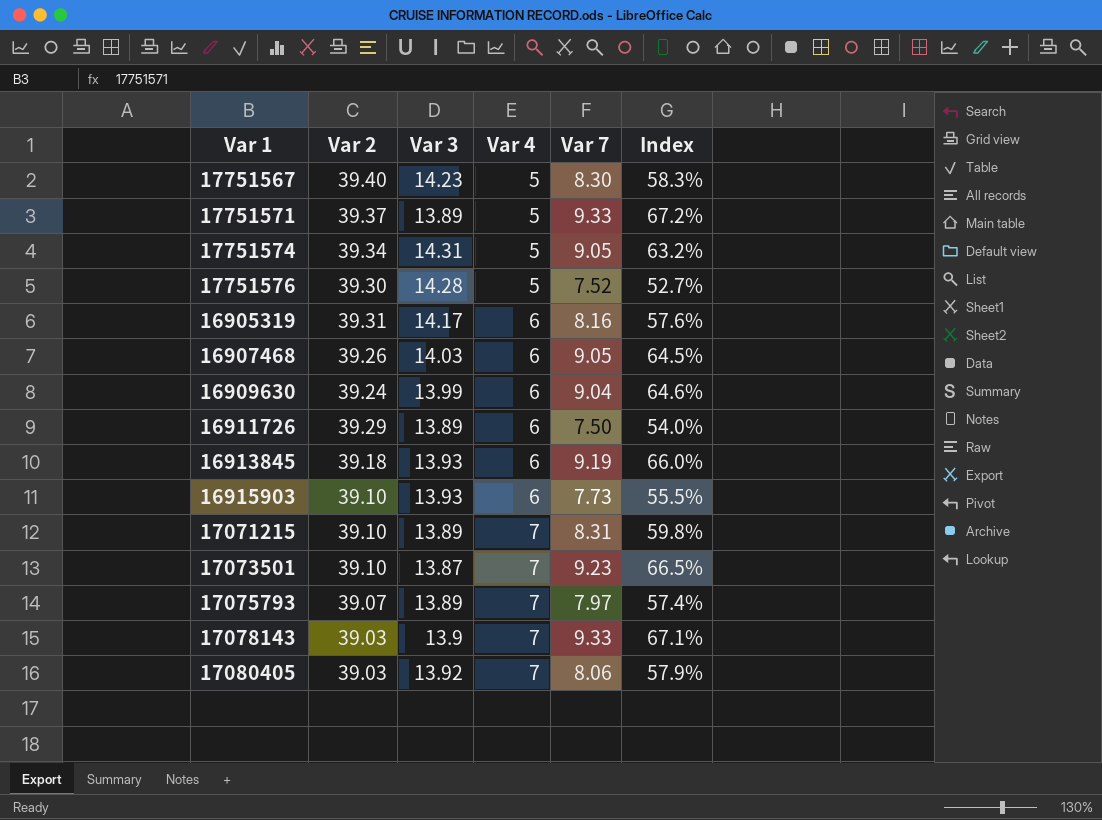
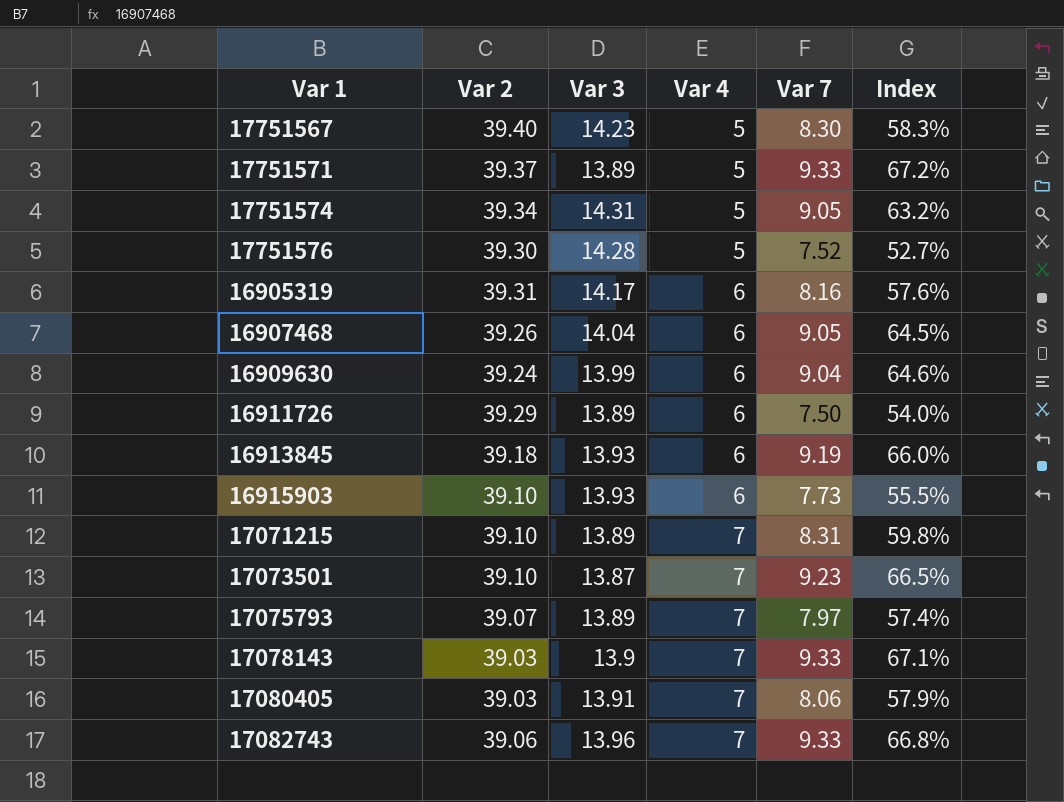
16907468 | Var 3: 14.03 -> 14.04
17080405 | Var 3: 13.92 -> 13.91
row 17082743: none -> 39.06 | 13.96 | 7 | 9.33 | 66.8%

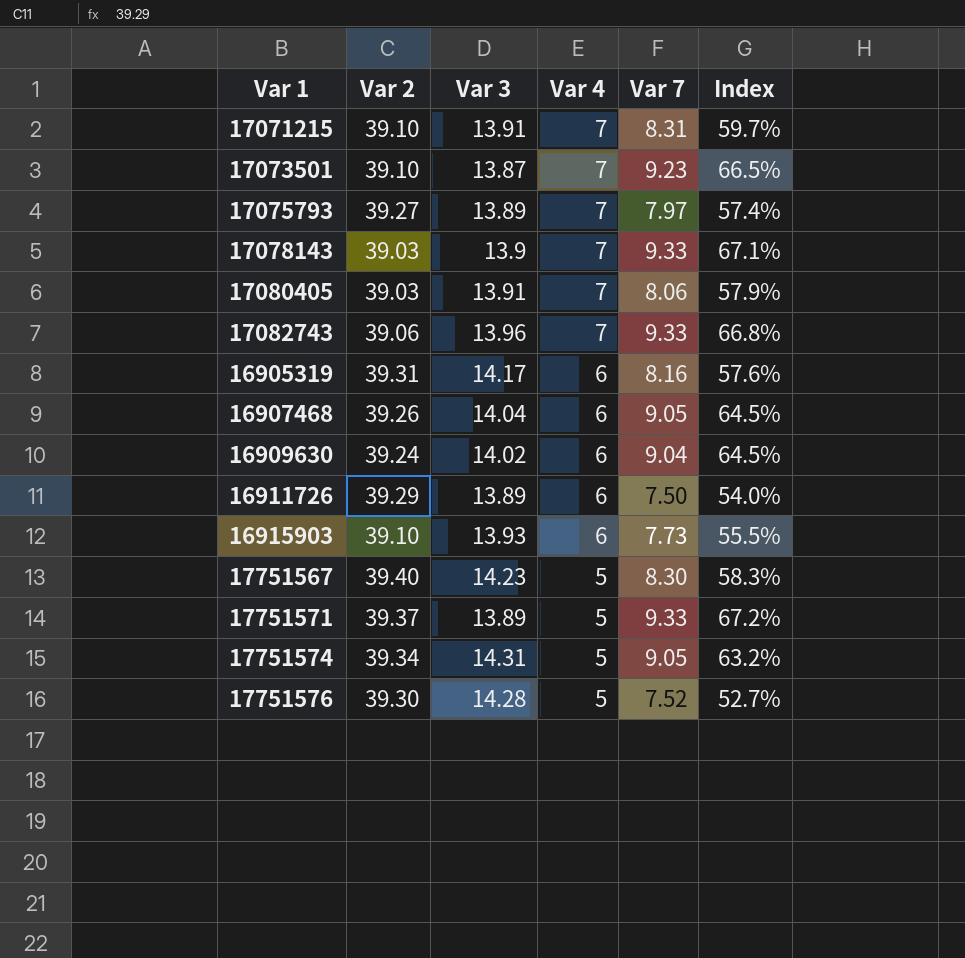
row order: Var 4 ascending -> Var 4 descending
row 16913845: 39.18 | 13.93 | 6 | 9.19 | 66.0% -> none
17071215 | Var 3: 13.89 -> 13.91
17071215 | Index: 59.8% -> 59.7%
17075793 | Var 2: 39.07 -> 39.27
16909630 | Var 3: 13.99 -> 14.02
16909630 | Index: 64.6% -> 64.5%

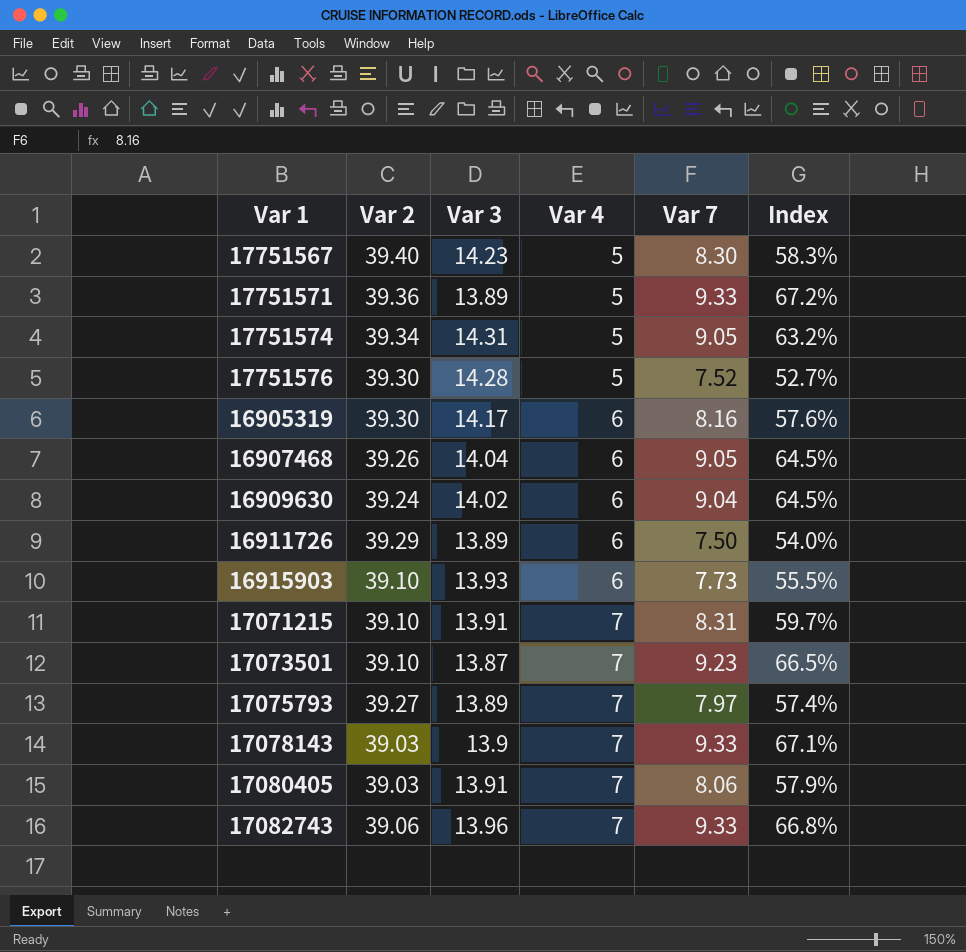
row order: Var 4 descending -> Var 4 ascending
17751571 | Var 2: 39.37 -> 39.36
16905319 | Var 2: 39.31 -> 39.30

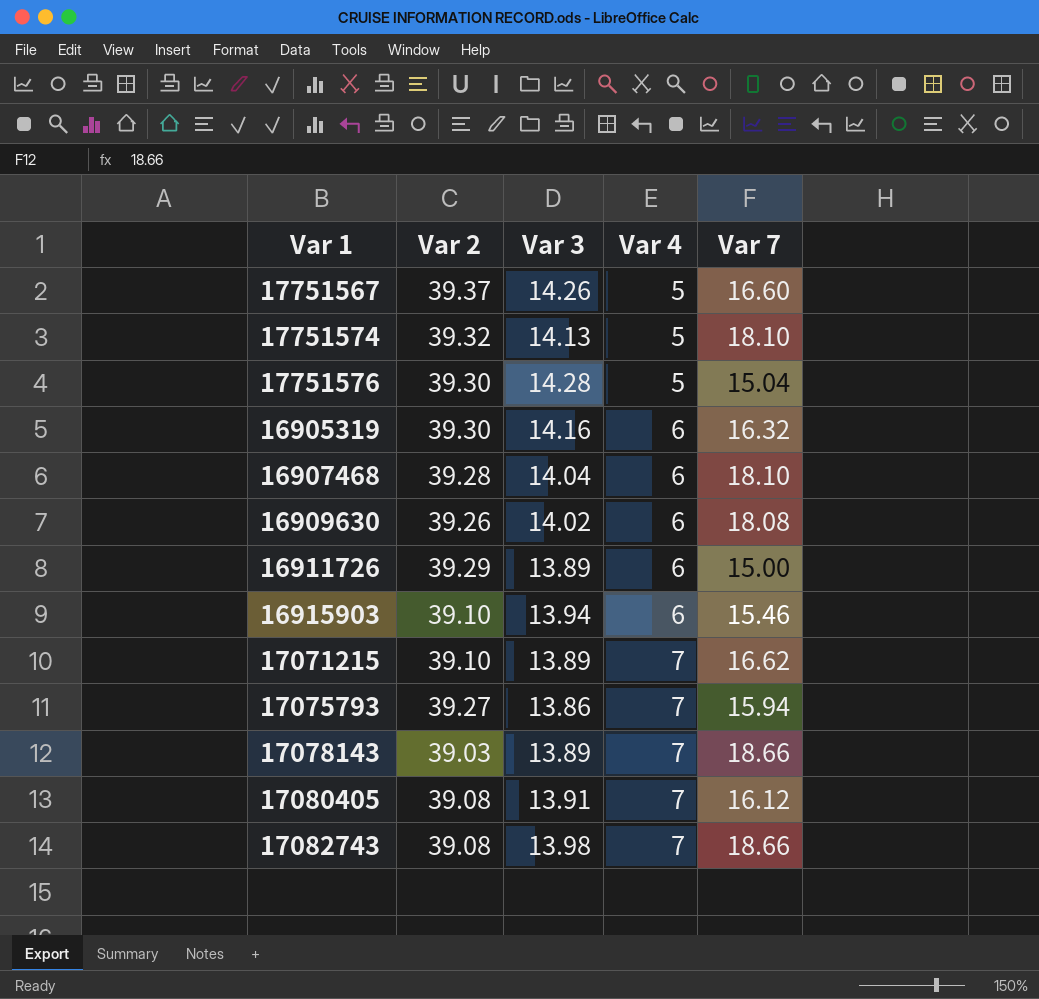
column Index | formula: [Var 7] / [Var 3] -> none
row 17751571: 39.36 | 13.89 | 5 | 9.33 | 67.2% -> none
row 17073501: 39.10 | 13.87 | 7 | 9.23 | 66.5% -> none
17751567 | Var 2: 39.40 -> 39.37
17751567 | Var 3: 14.23 -> 14.26
17751567 | Var 7: 8.30 -> 16.60
17751574 | Var 2: 39.34 -> 39.32
17751574 | Var 3: 14.31 -> 14.13
17751574 | Var 7: 9.05 -> 18.10
17751576 | Var 7: 7.52 -> 15.04
16905319 | Var 3: 14.17 -> 14.16
16905319 | Var 7: 8.16 -> 16.32
16907468 | Var 2: 39.26 -> 39.28
16907468 | Var 7: 9.05 -> 18.10
16909630 | Var 2: 39.24 -> 39.26
16909630 | Var 7: 9.04 -> 18.08
16911726 | Var 7: 7.50 -> 15.00
16915903 | Var 3: 13.93 -> 13.94
16915903 | Var 7: 7.73 -> 15.46
17071215 | Var 3: 13.91 -> 13.89
17071215 | Var 7: 8.31 -> 16.62
17075793 | Var 3: 13.89 -> 13.86
17075793 | Var 7: 7.97 -> 15.94
17078143 | Var 3: 13.9 -> 13.89
17078143 | Var 7: 9.33 -> 18.66
17080405 | Var 2: 39.03 -> 39.08
17080405 | Var 7: 8.06 -> 16.12
17082743 | Var 2: 39.06 -> 39.08
17082743 | Var 3: 13.96 -> 13.98
17082743 | Var 7: 9.33 -> 18.66

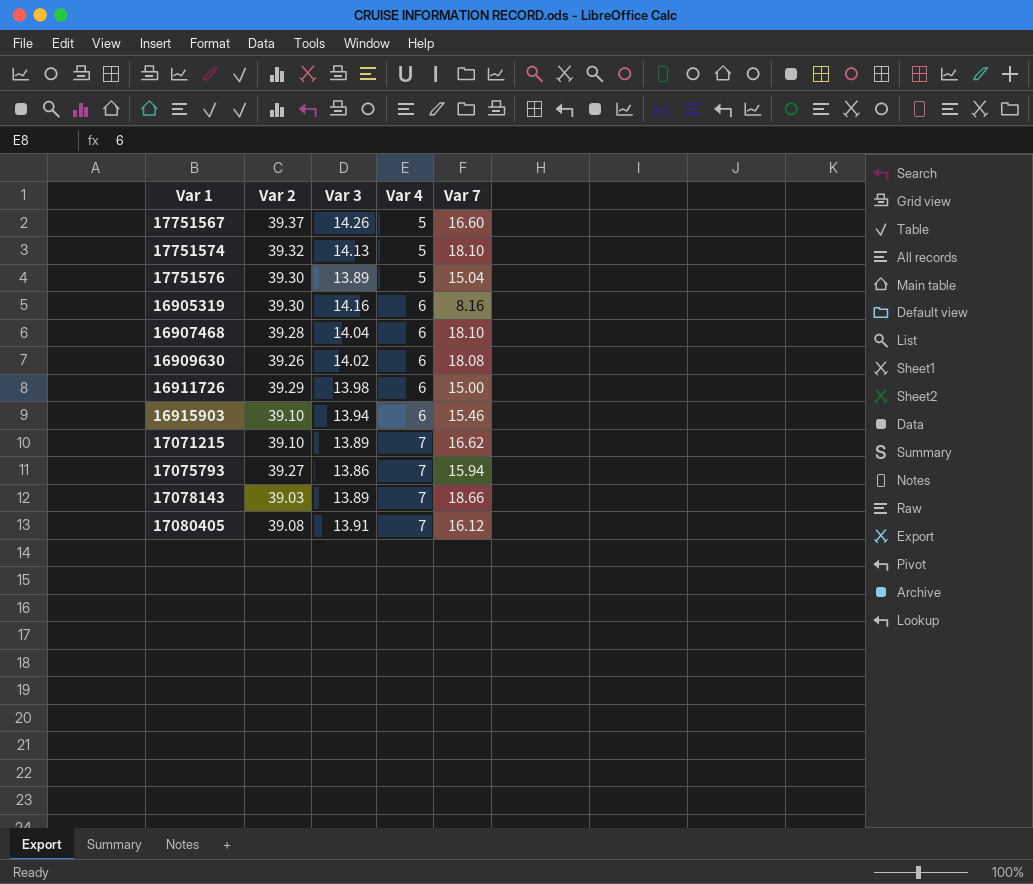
row 17082743: 39.08 | 13.98 | 7 | 18.66 -> none
17751576 | Var 3: 14.28 -> 13.89
16905319 | Var 7: 16.32 -> 8.16
16911726 | Var 3: 13.89 -> 13.98

